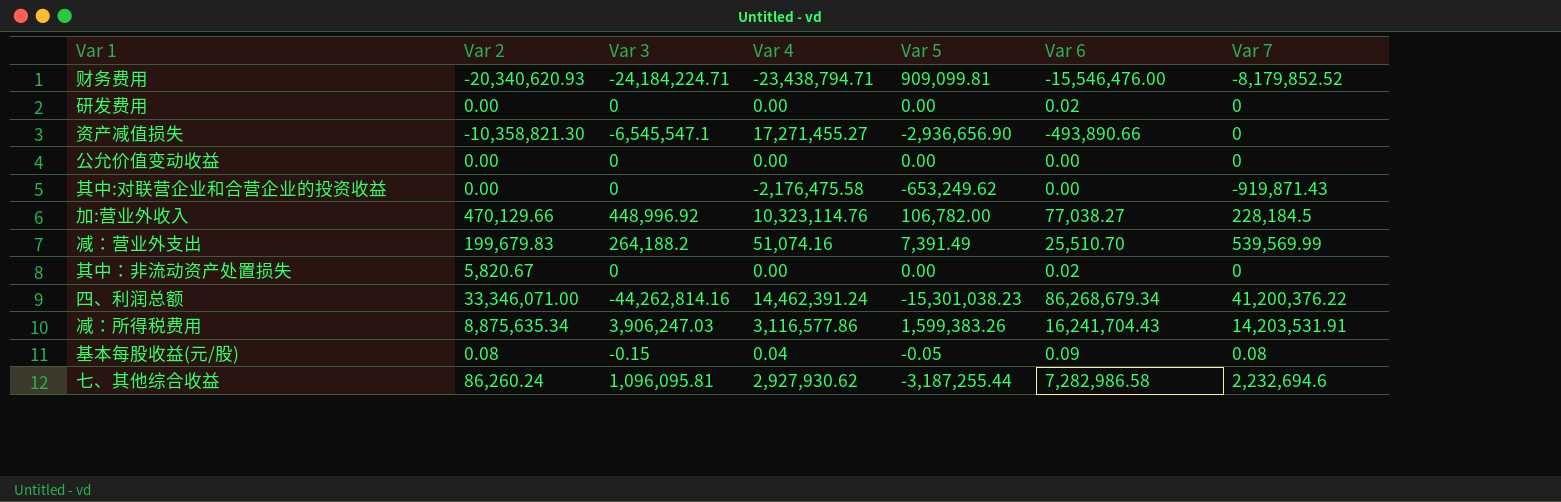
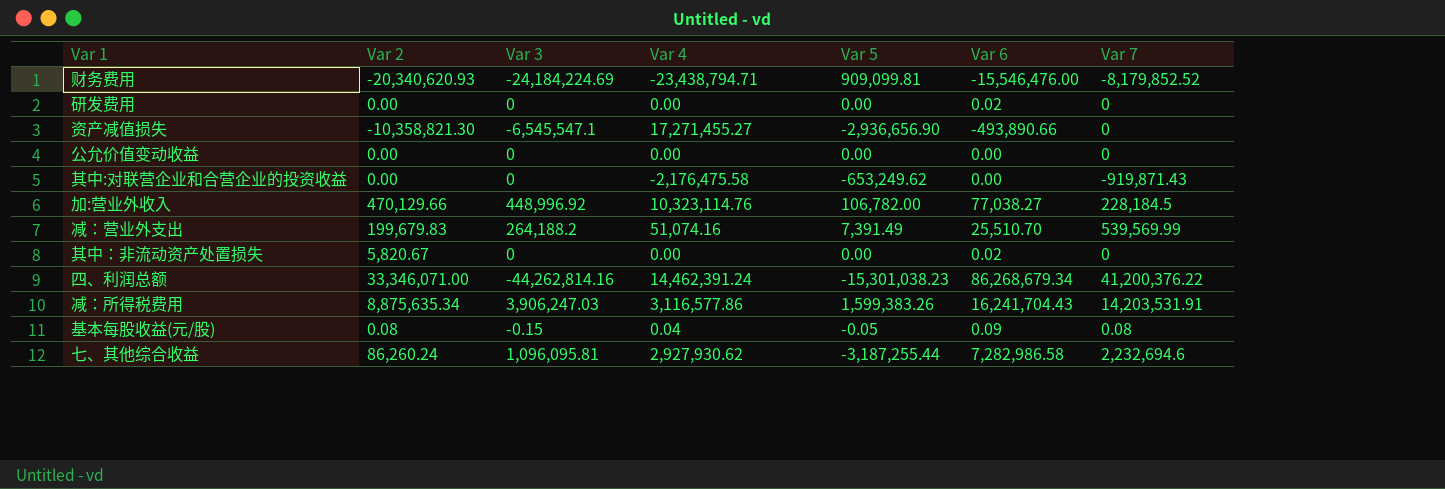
财务费用 | Var 3: -24,184,224.71 -> -24,184,224.69

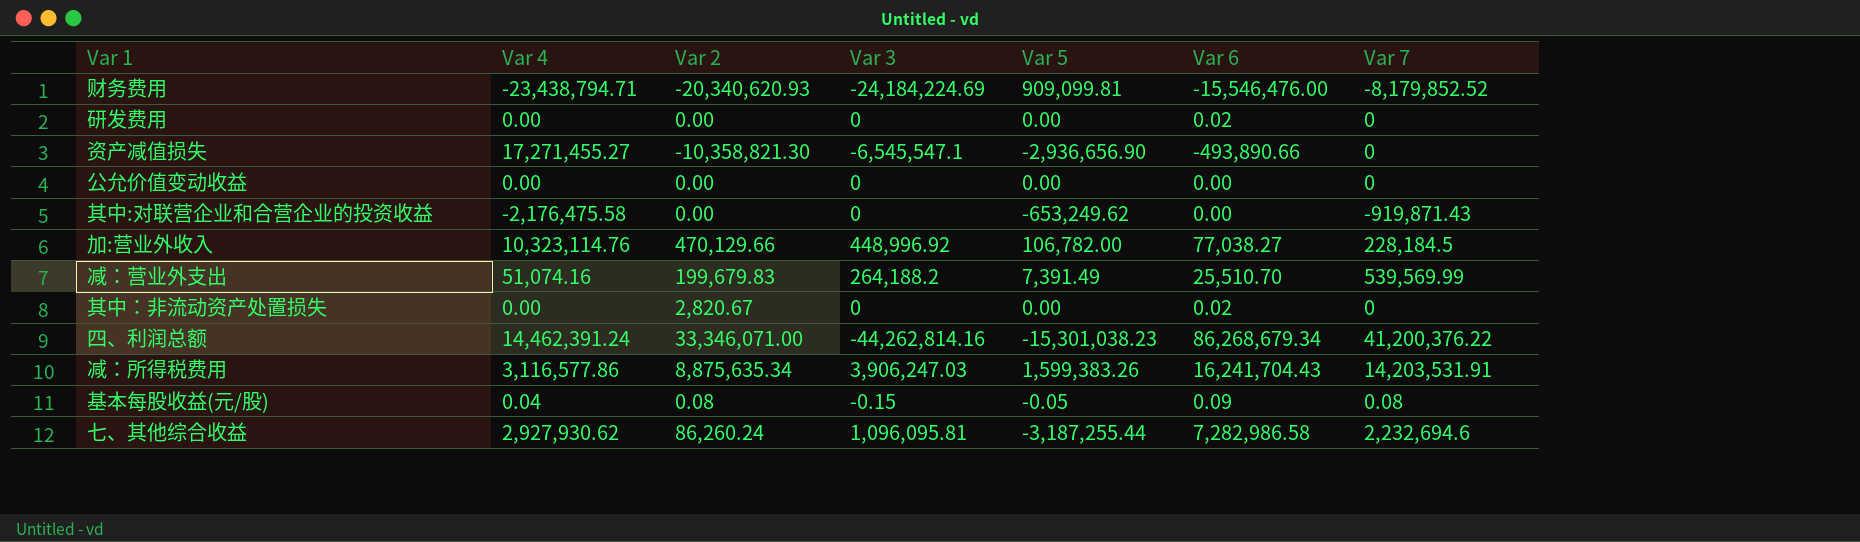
column Var 4 | position: 4 -> 2
其中：非流动资产处置损失 | Var 2: 5,820.67 -> 2,820.67

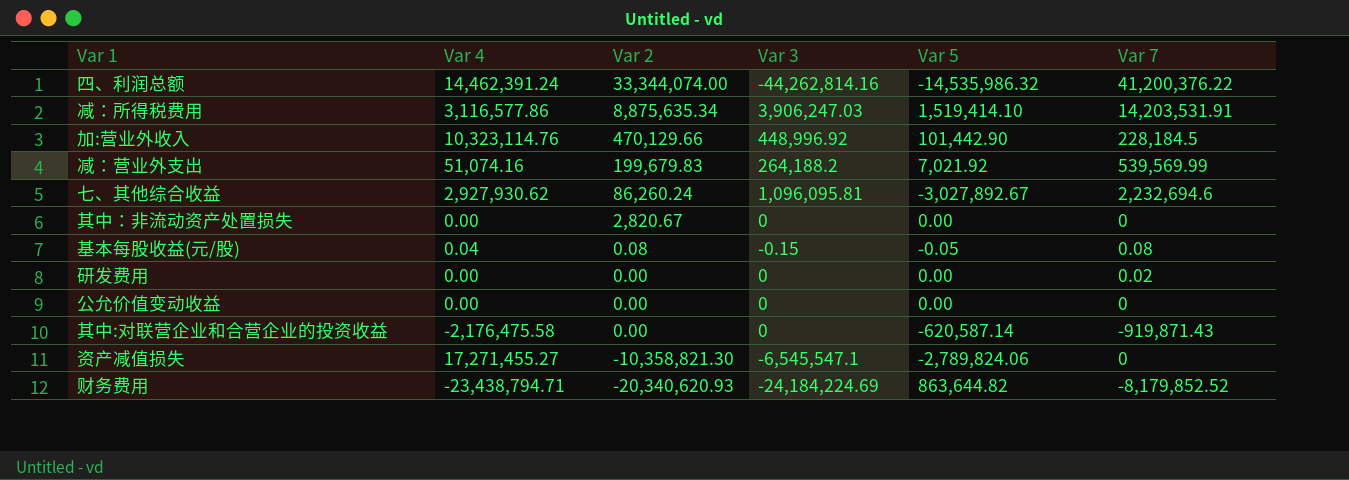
row order: none -> Var 2 descending
column Var 6 | position: 6 -> none
四、利润总额 | Var 2: 33,346,071.00 -> 33,344,074.00
四、利润总额 | Var 5: -15,301,038.23 -> -14,535,986.32
减：所得税费用 | Var 5: 1,599,383.26 -> 1,519,414.10
加:营业外收入 | Var 5: 106,782.00 -> 101,442.90
减：营业外支出 | Var 5: 7,391.49 -> 7,021.92
七、其他综合收益 | Var 5: -3,187,255.44 -> -3,027,892.67
研发费用 | Var 7: 0 -> 0.02
其中:对联营企业和合营企业的投资收益 | Var 5: -653,249.62 -> -620,587.14
资产减值损失 | Var 5: -2,936,656.90 -> -2,789,824.06
财务费用 | Var 5: 909,099.81 -> 863,644.82

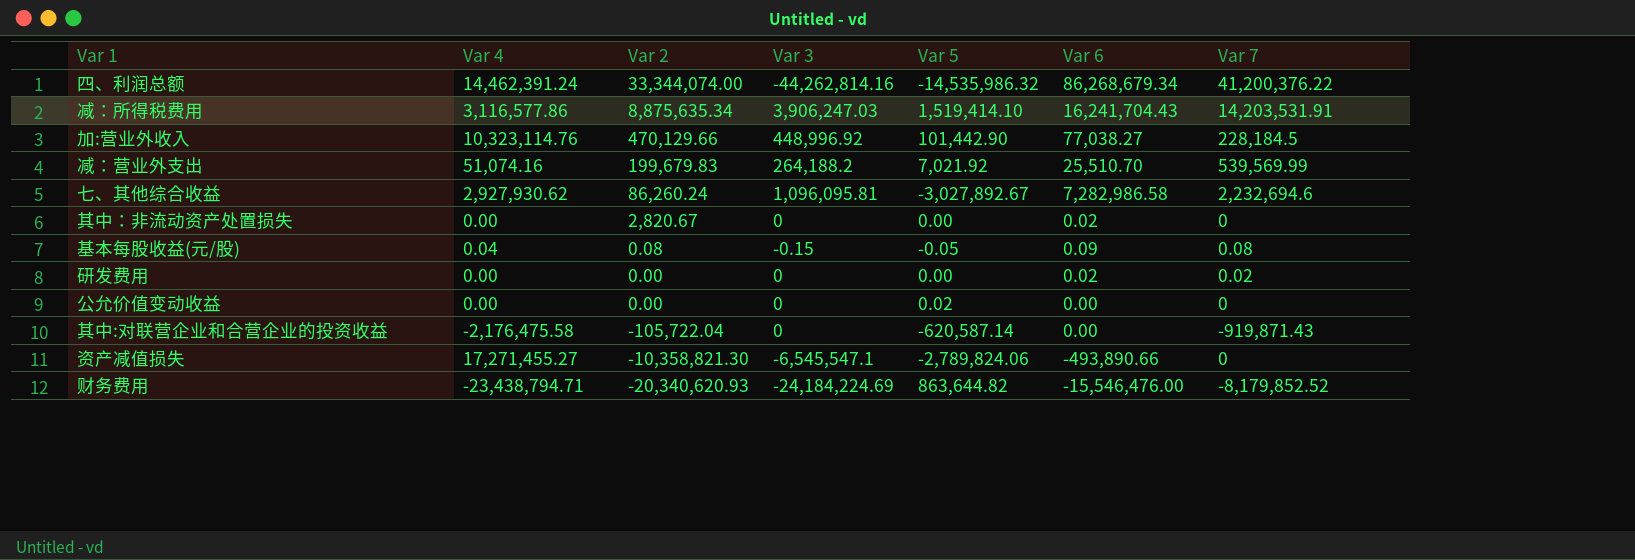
column Var 6 | position: none -> 6
公允价值变动收益 | Var 5: 0.00 -> 0.02
其中:对联营企业和合营企业的投资收益 | Var 2: 0.00 -> -105,722.04

